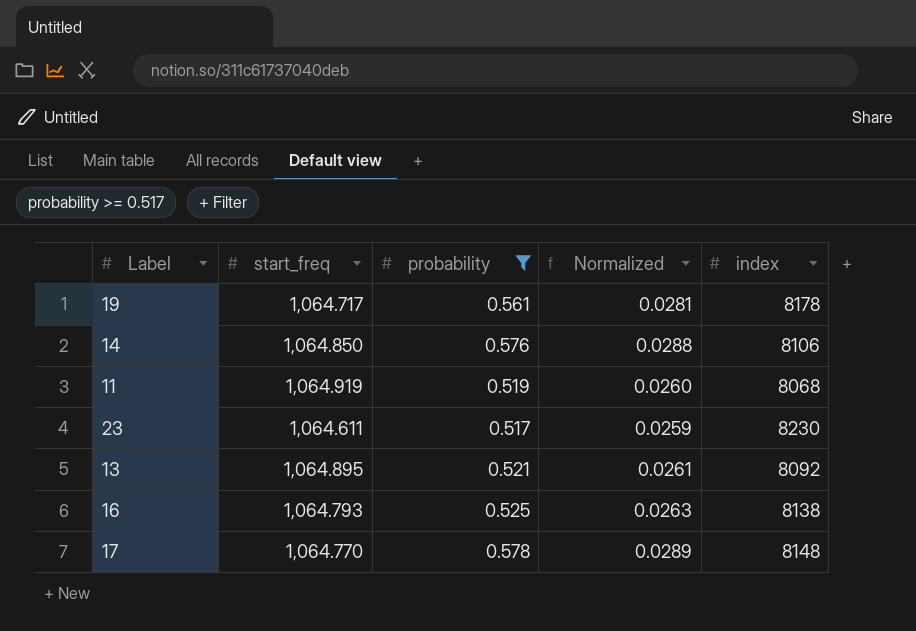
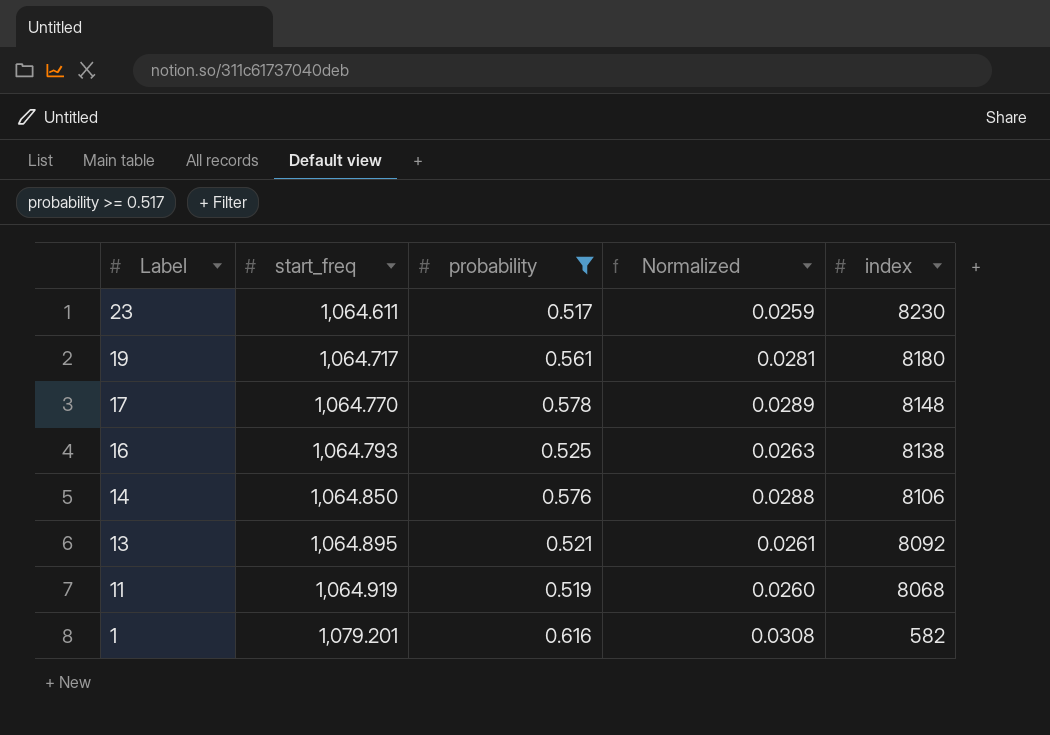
row order: none -> Label descending
19 | index: 8178 -> 8180
row 1: none -> 1,079.201 | 0.616 | 0.0308 | 582

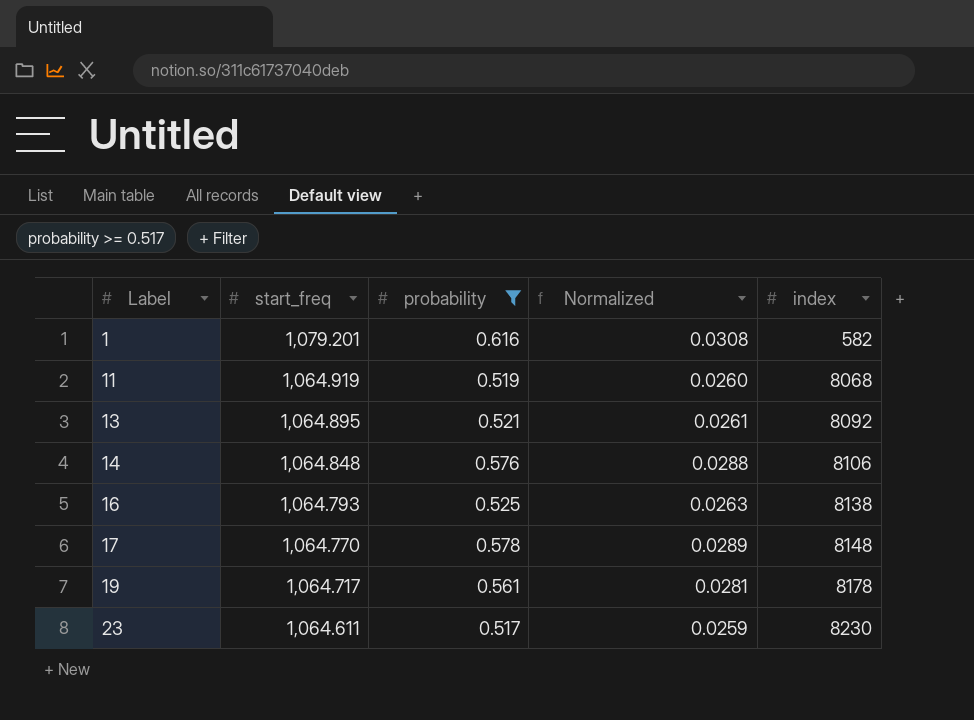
row order: Label descending -> Label ascending
14 | start_freq: 1,064.850 -> 1,064.848
19 | index: 8180 -> 8178

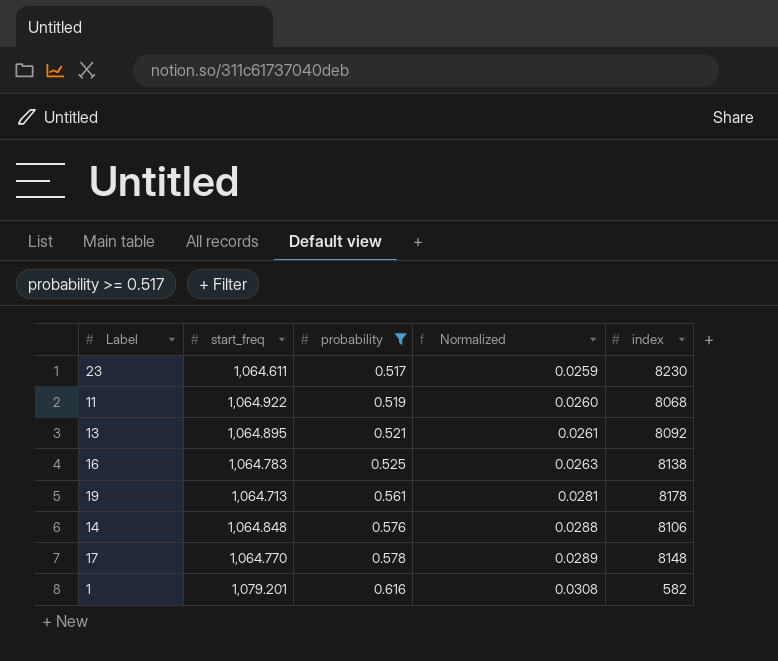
row order: Label ascending -> probability ascending
11 | start_freq: 1,064.919 -> 1,064.922
16 | start_freq: 1,064.793 -> 1,064.783
19 | start_freq: 1,064.717 -> 1,064.713

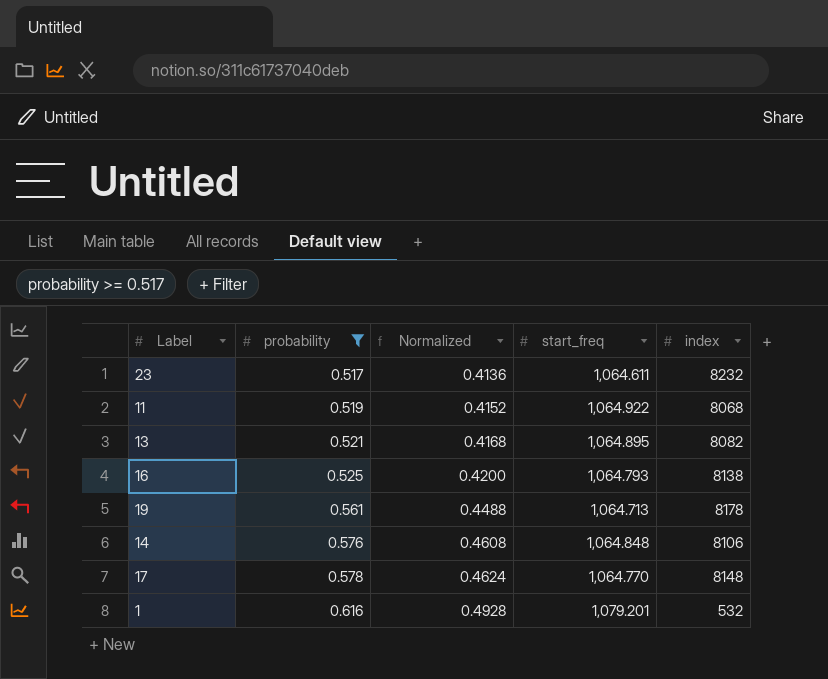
column Normalized | formula: [probability] * 0.05 -> [probability] * 0.8
column start_freq | position: 2 -> 4
23 | index: 8230 -> 8232
13 | index: 8092 -> 8082
16 | start_freq: 1,064.783 -> 1,064.793
1 | index: 582 -> 532

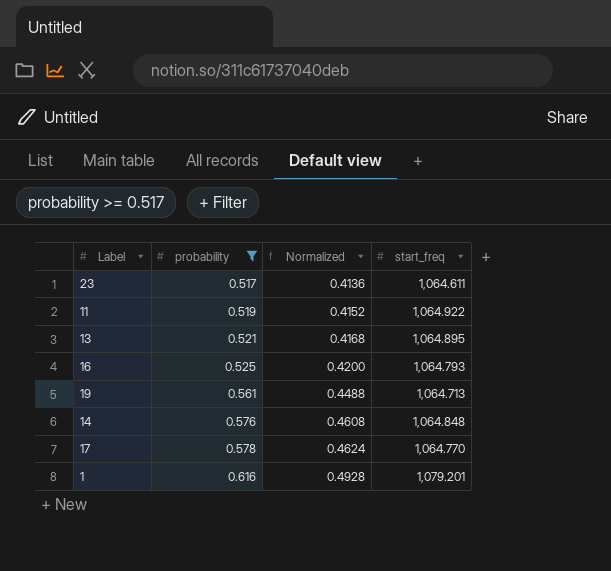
column index | position: 5 -> none

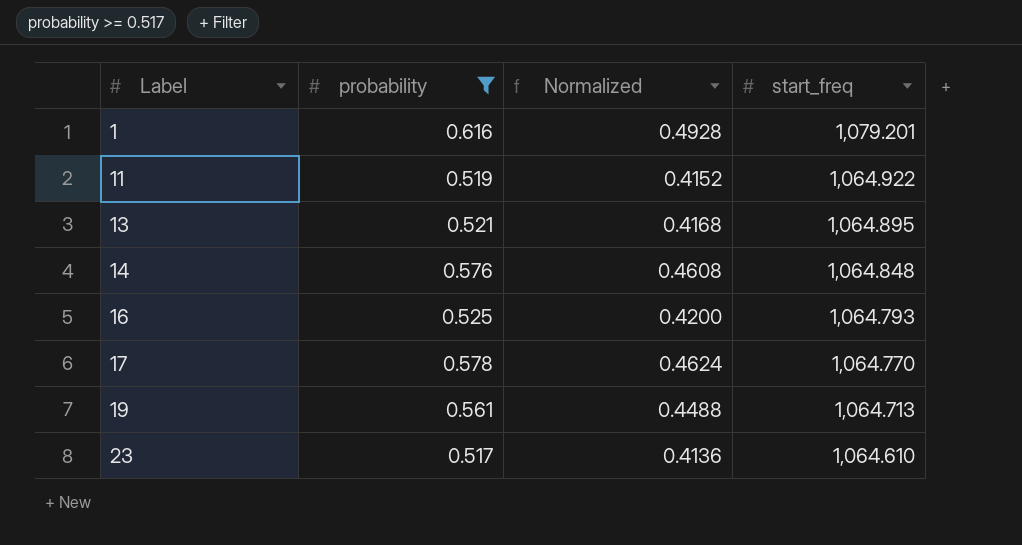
row order: probability ascending -> Label ascending
23 | start_freq: 1,064.611 -> 1,064.610

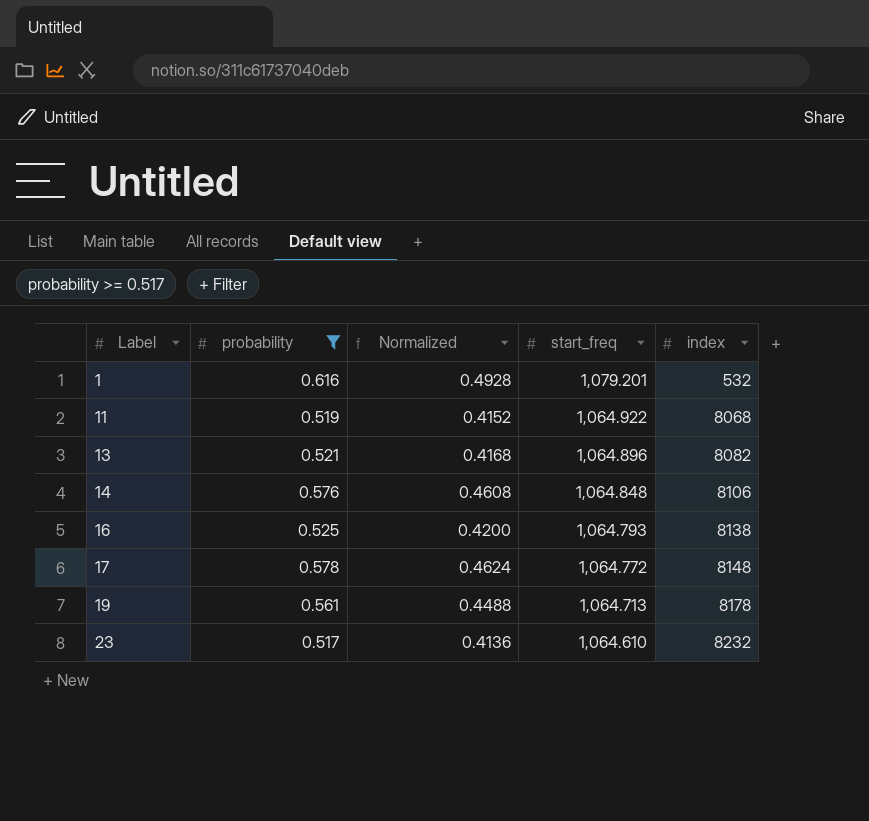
column index | position: none -> 5
13 | start_freq: 1,064.895 -> 1,064.896
17 | start_freq: 1,064.770 -> 1,064.772

